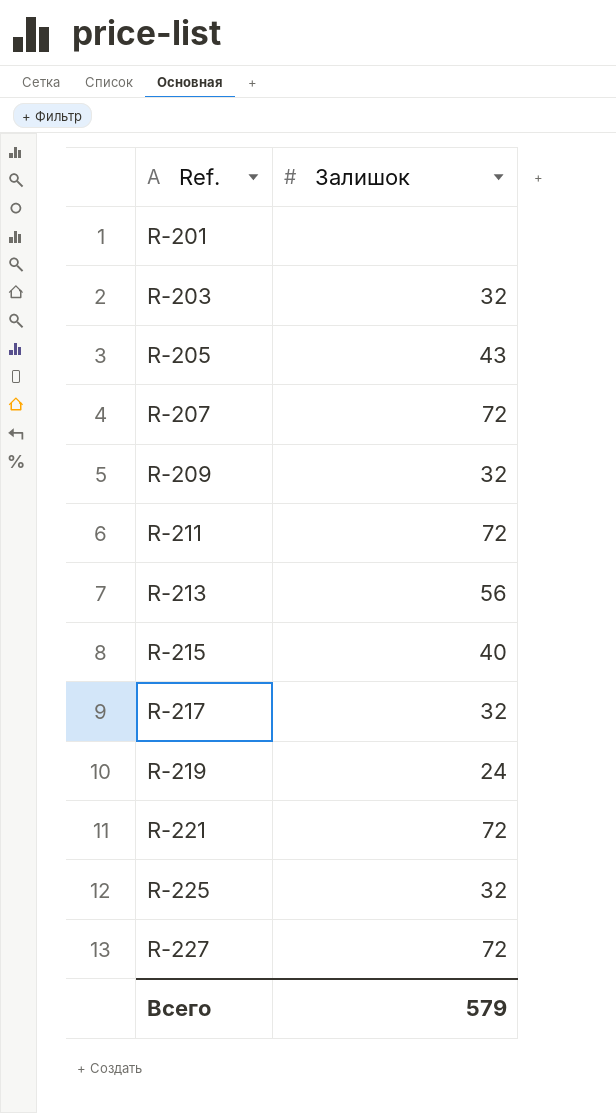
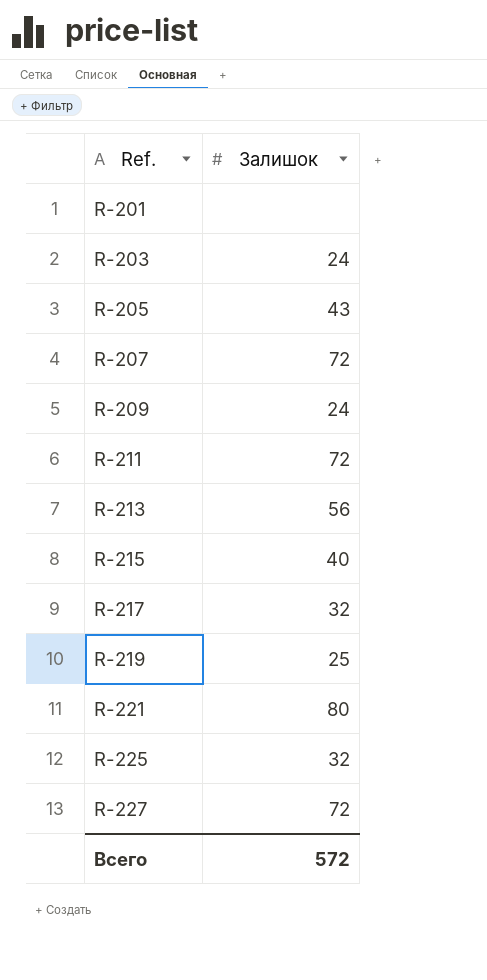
R-203 | Залишок: 32 -> 24
R-209 | Залишок: 32 -> 24
R-219 | Залишок: 24 -> 25
R-221 | Залишок: 72 -> 80
Всего | Залишок: 579 -> 572

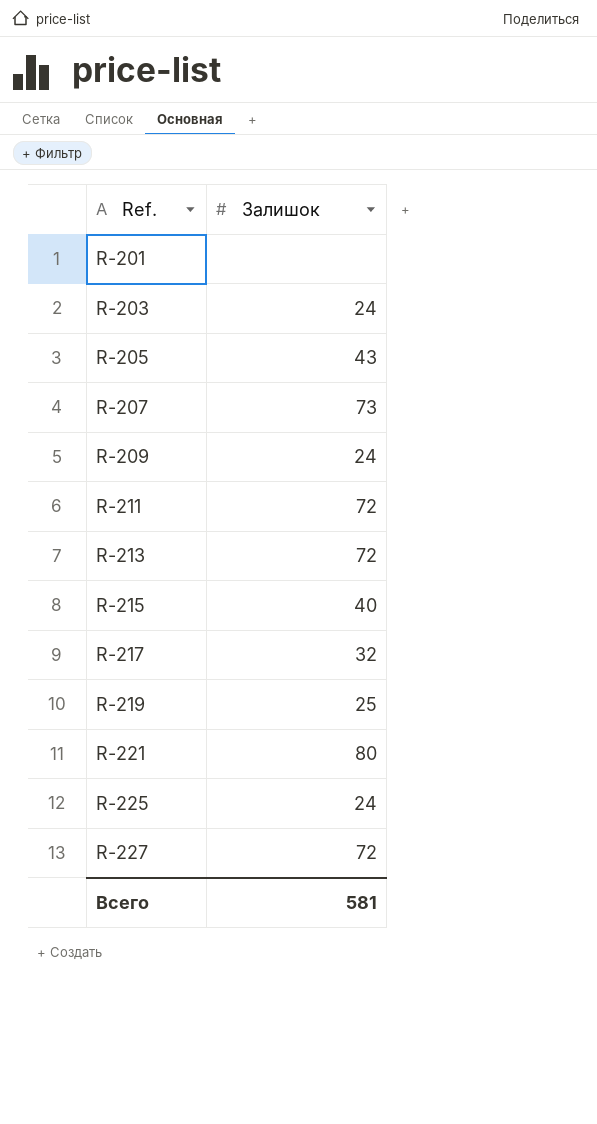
R-207 | Залишок: 72 -> 73
R-213 | Залишок: 56 -> 72
R-225 | Залишок: 32 -> 24
Всего | Залишок: 572 -> 581

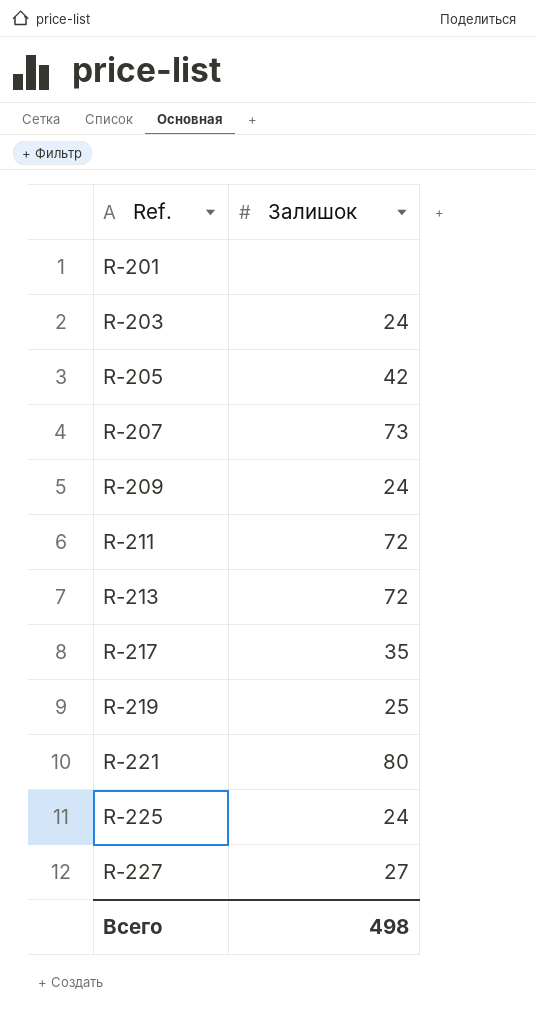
row R-215: 40 -> none
R-205 | Залишок: 43 -> 42
R-217 | Залишок: 32 -> 35
R-227 | Залишок: 72 -> 27
Всего | Залишок: 581 -> 498

